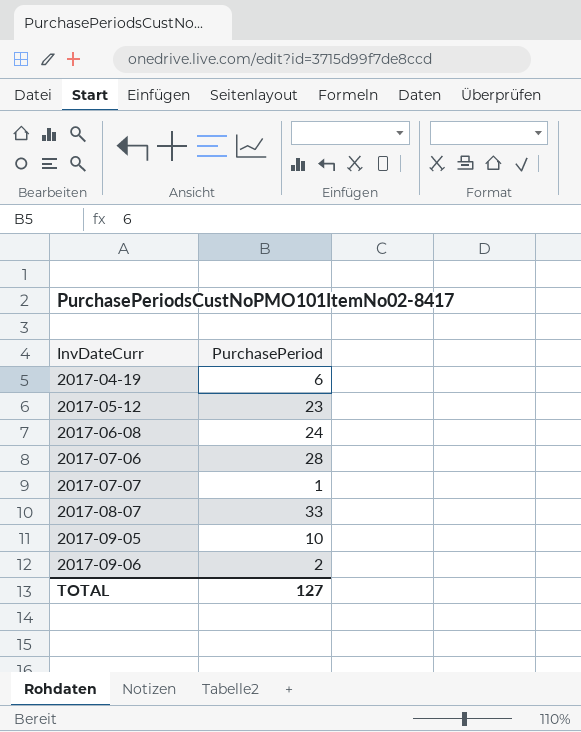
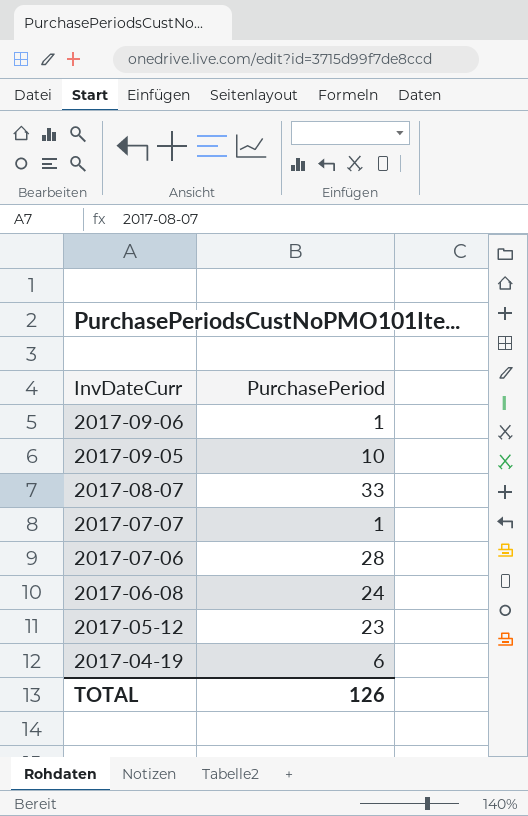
row order: InvDateCurr ascending -> InvDateCurr descending
2017-09-06 | PurchasePeriod: 2 -> 1
TOTAL | PurchasePeriod: 127 -> 126

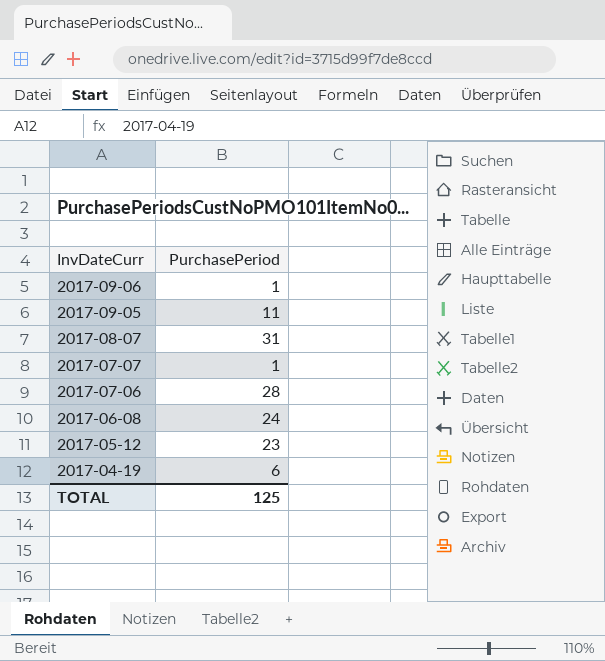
2017-09-05 | PurchasePeriod: 10 -> 11
2017-08-07 | PurchasePeriod: 33 -> 31
TOTAL | PurchasePeriod: 126 -> 125

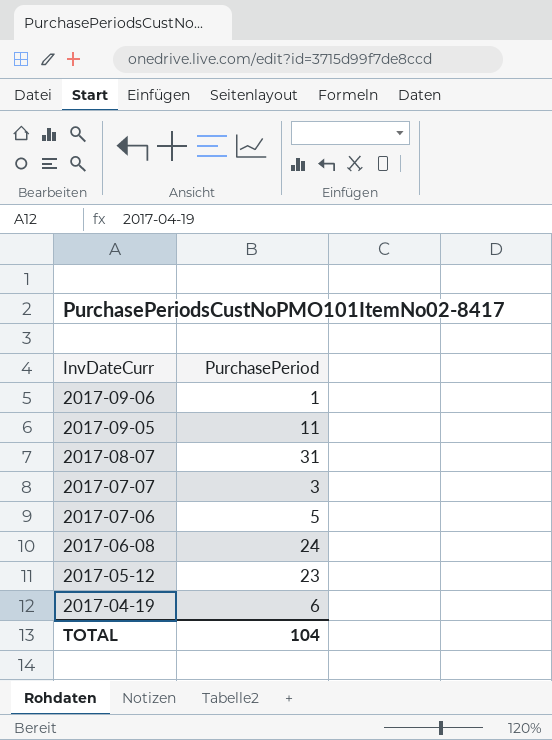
2017-07-07 | PurchasePeriod: 1 -> 3
2017-07-06 | PurchasePeriod: 28 -> 5
TOTAL | PurchasePeriod: 125 -> 104

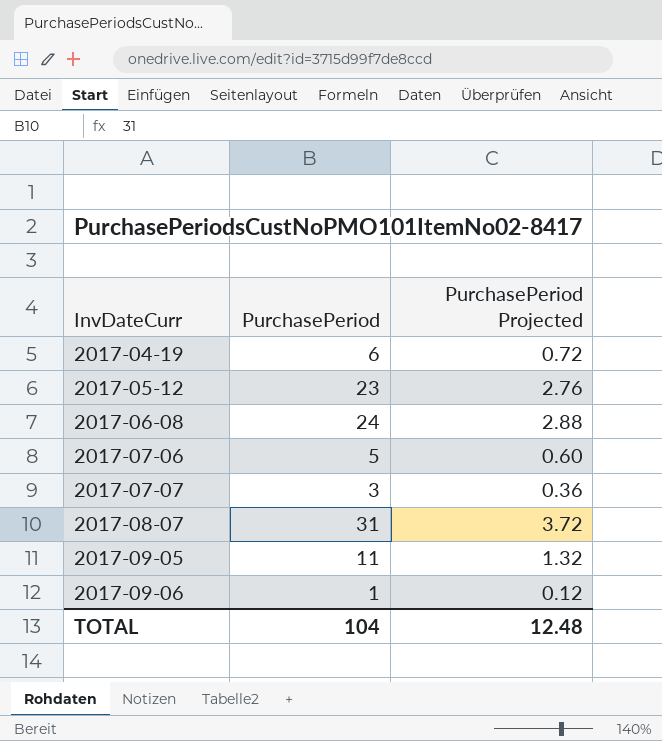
row order: InvDateCurr descending -> InvDateCurr ascending
column PurchasePeriod Projected | formula: none -> [PurchasePeriod] * 0.12

